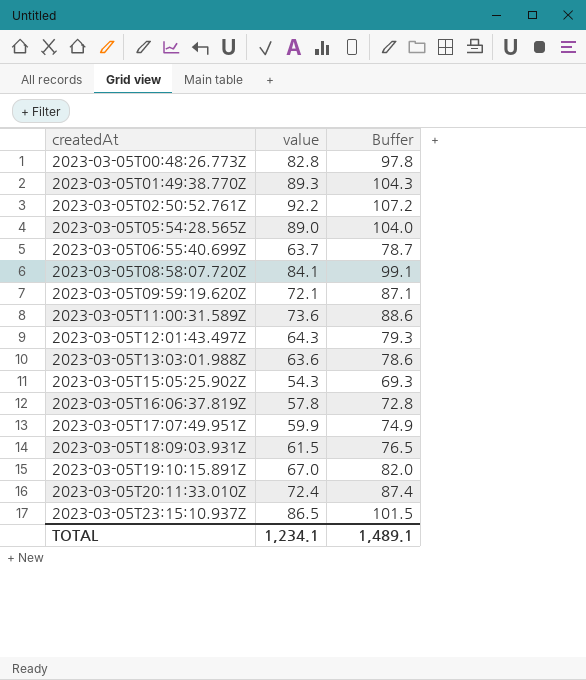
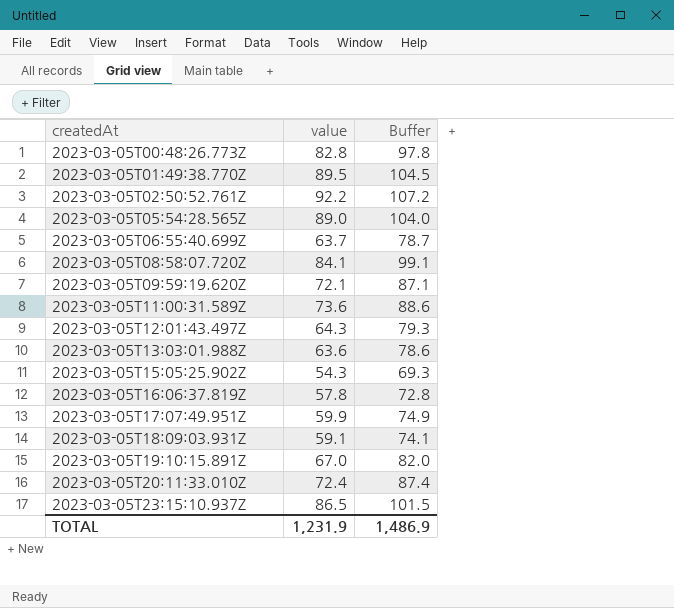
2023-03-05T01:49:38.770Z | value: 89.3 -> 89.5
2023-03-05T01:49:38.770Z | Buffer: 104.3 -> 104.5
2023-03-05T18:09:03.931Z | value: 61.5 -> 59.1
2023-03-05T18:09:03.931Z | Buffer: 76.5 -> 74.1
TOTAL | value: 1,234.1 -> 1,231.9
TOTAL | Buffer: 1,489.1 -> 1,486.9

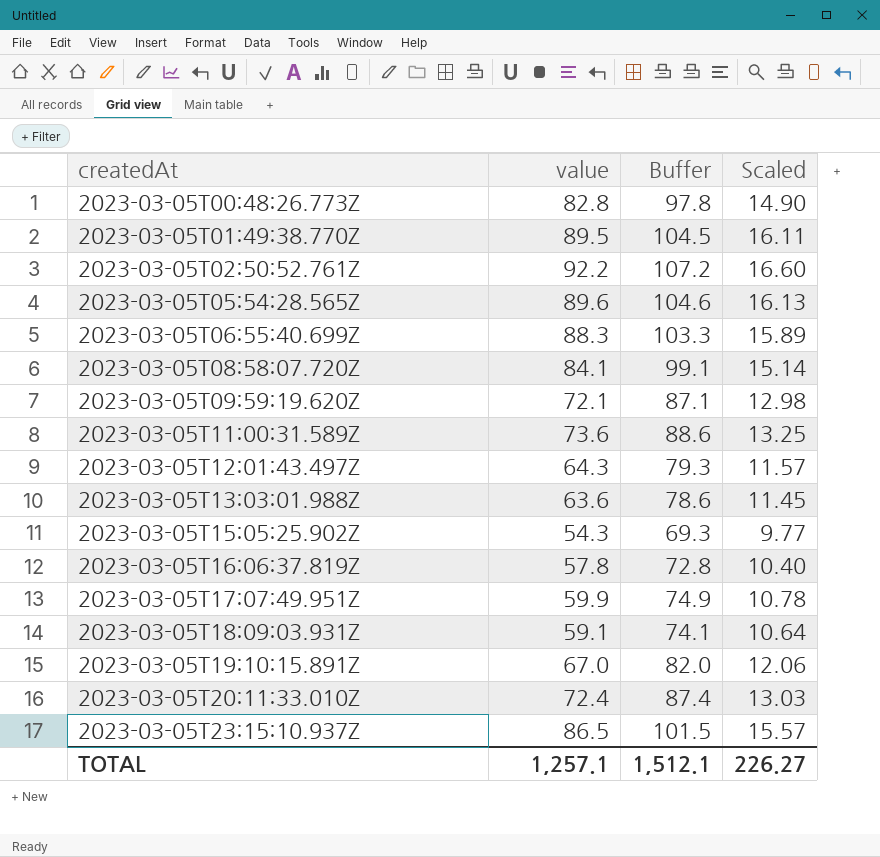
column Scaled | formula: none -> [value] * 0.18
2023-03-05T05:54:28.565Z | value: 89.0 -> 89.6
2023-03-05T05:54:28.565Z | Buffer: 104.0 -> 104.6
2023-03-05T06:55:40.699Z | value: 63.7 -> 88.3
2023-03-05T06:55:40.699Z | Buffer: 78.7 -> 103.3
TOTAL | value: 1,231.9 -> 1,257.1
TOTAL | Buffer: 1,486.9 -> 1,512.1

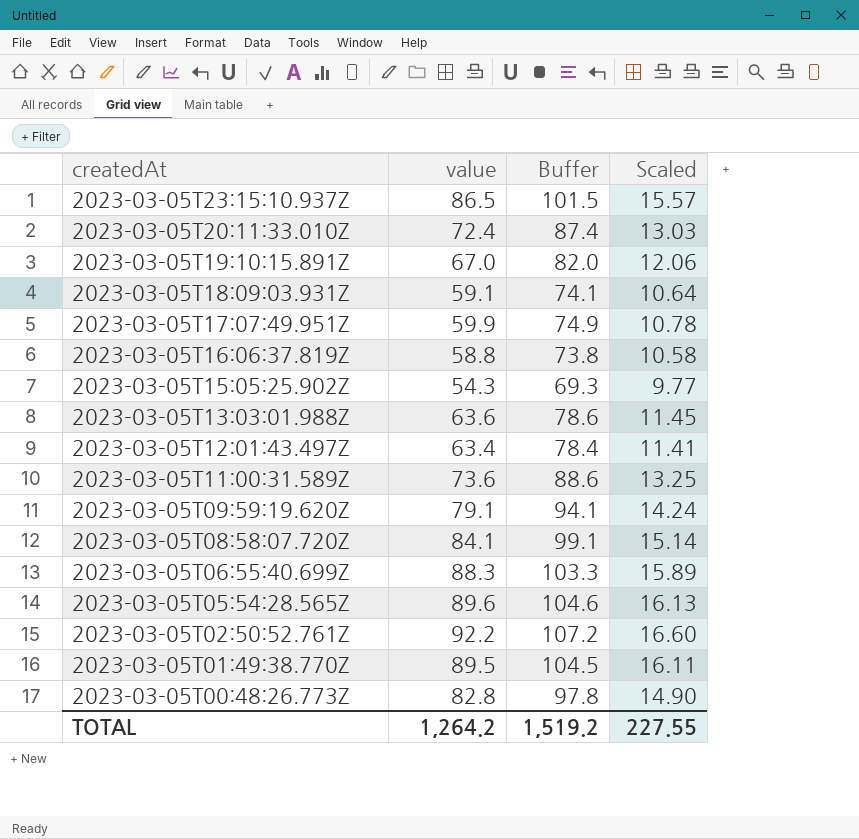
row order: createdAt ascending -> createdAt descending
2023-03-05T16:06:37.819Z | value: 57.8 -> 58.8
2023-03-05T16:06:37.819Z | Buffer: 72.8 -> 73.8
2023-03-05T16:06:37.819Z | Scaled: 10.40 -> 10.58
2023-03-05T12:01:43.497Z | value: 64.3 -> 63.4
2023-03-05T12:01:43.497Z | Buffer: 79.3 -> 78.4
2023-03-05T12:01:43.497Z | Scaled: 11.57 -> 11.41
2023-03-05T09:59:19.620Z | value: 72.1 -> 79.1
2023-03-05T09:59:19.620Z | Buffer: 87.1 -> 94.1
2023-03-05T09:59:19.620Z | Scaled: 12.98 -> 14.24
TOTAL | value: 1,257.1 -> 1,264.2
TOTAL | Buffer: 1,512.1 -> 1,519.2
TOTAL | Scaled: 226.27 -> 227.55

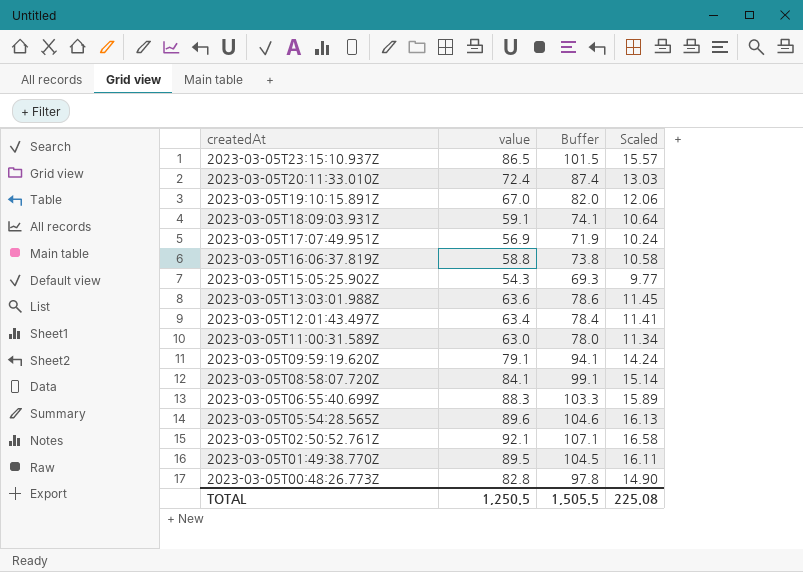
2023-03-05T17:07:49.951Z | value: 59.9 -> 56.9
2023-03-05T17:07:49.951Z | Buffer: 74.9 -> 71.9
2023-03-05T17:07:49.951Z | Scaled: 10.78 -> 10.24
2023-03-05T11:00:31.589Z | value: 73.6 -> 63.0
2023-03-05T11:00:31.589Z | Buffer: 88.6 -> 78.0
2023-03-05T11:00:31.589Z | Scaled: 13.25 -> 11.34
2023-03-05T02:50:52.761Z | value: 92.2 -> 92.1
2023-03-05T02:50:52.761Z | Buffer: 107.2 -> 107.1
2023-03-05T02:50:52.761Z | Scaled: 16.60 -> 16.58
TOTAL | value: 1,264.2 -> 1,250.5
TOTAL | Buffer: 1,519.2 -> 1,505.5
TOTAL | Scaled: 227.55 -> 225.08

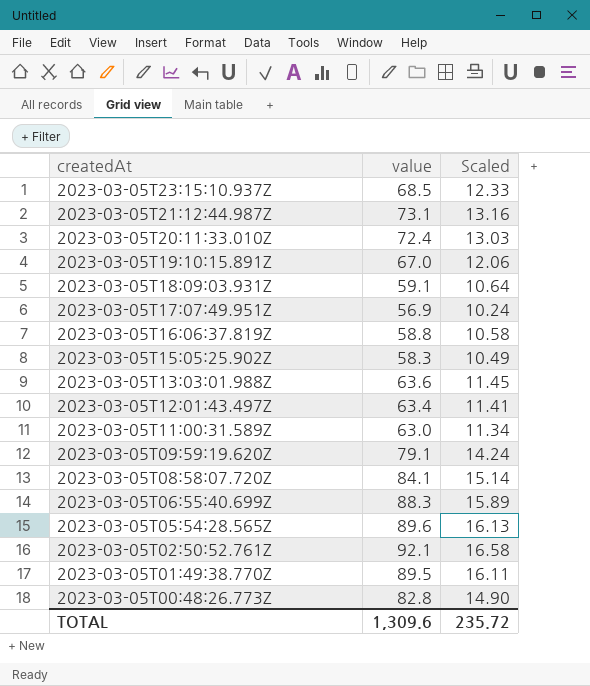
column Buffer | formula: [value] + 15 -> none
2023-03-05T23:15:10.937Z | value: 86.5 -> 68.5
2023-03-05T23:15:10.937Z | Scaled: 15.57 -> 12.33
row 2023-03-05T21:12:44.987Z: none -> 73.1 | 13.16
2023-03-05T15:05:25.902Z | value: 54.3 -> 58.3
2023-03-05T15:05:25.902Z | Scaled: 9.77 -> 10.49
TOTAL | value: 1,250.5 -> 1,309.6
TOTAL | Scaled: 225.08 -> 235.72

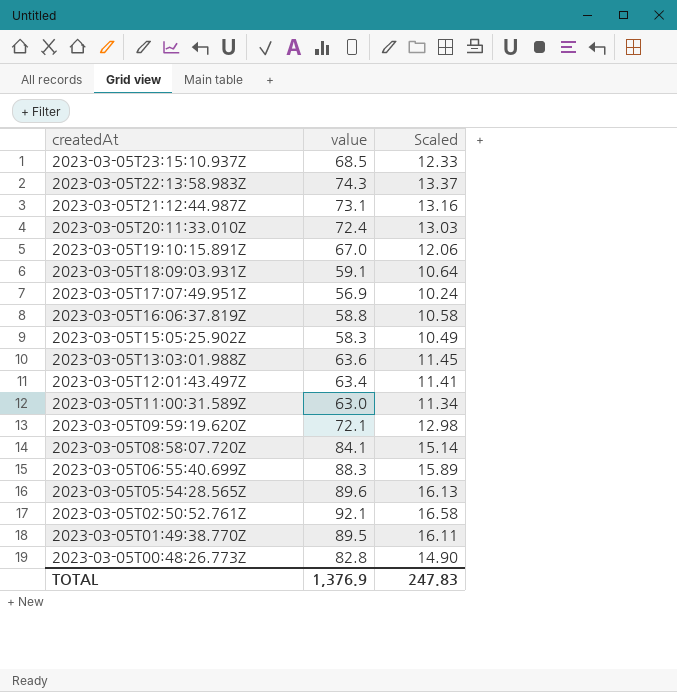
row 2023-03-05T22:13:58.983Z: none -> 74.3 | 13.37
2023-03-05T09:59:19.620Z | value: 79.1 -> 72.1
2023-03-05T09:59:19.620Z | Scaled: 14.24 -> 12.98
TOTAL | value: 1,309.6 -> 1,376.9
TOTAL | Scaled: 235.72 -> 247.83

